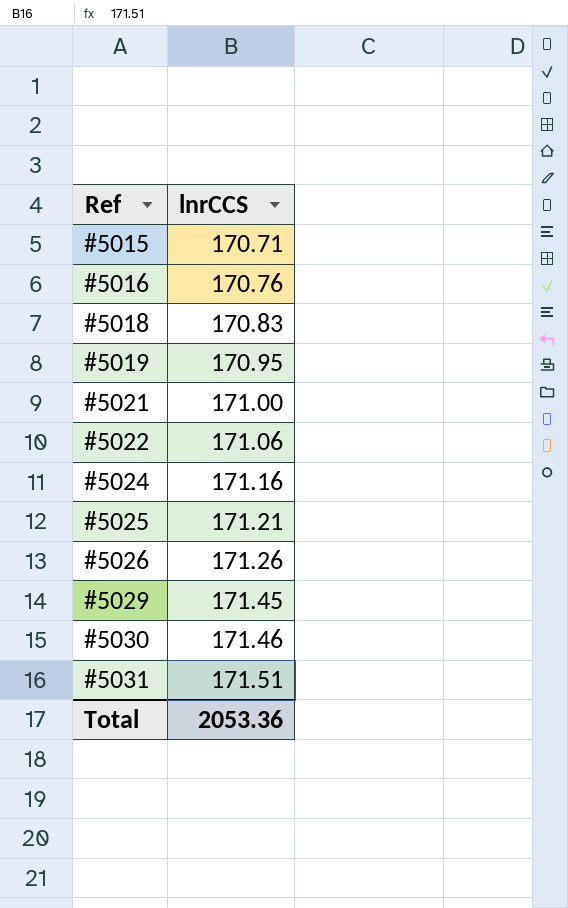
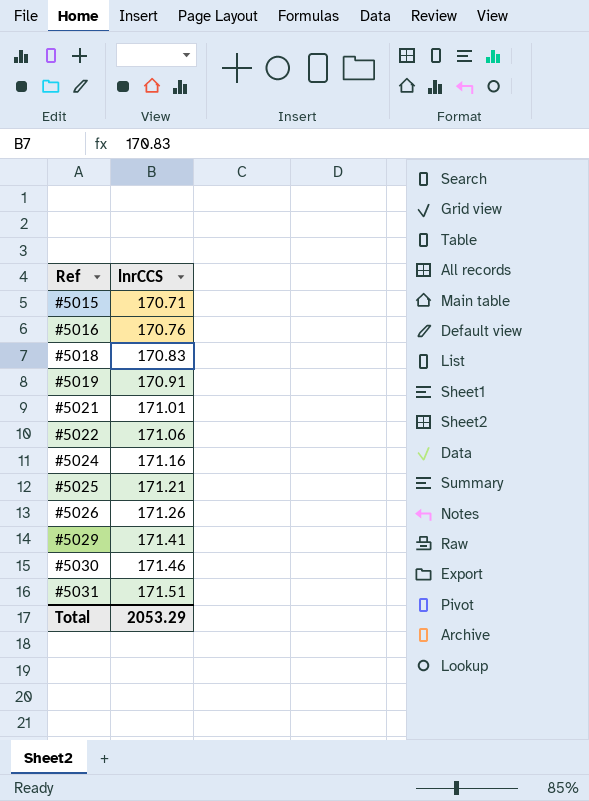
#5019 | lnrCCS: 170.95 -> 170.91
#5021 | lnrCCS: 171.00 -> 171.01
#5029 | lnrCCS: 171.45 -> 171.41
Total | lnrCCS: 2053.36 -> 2053.29

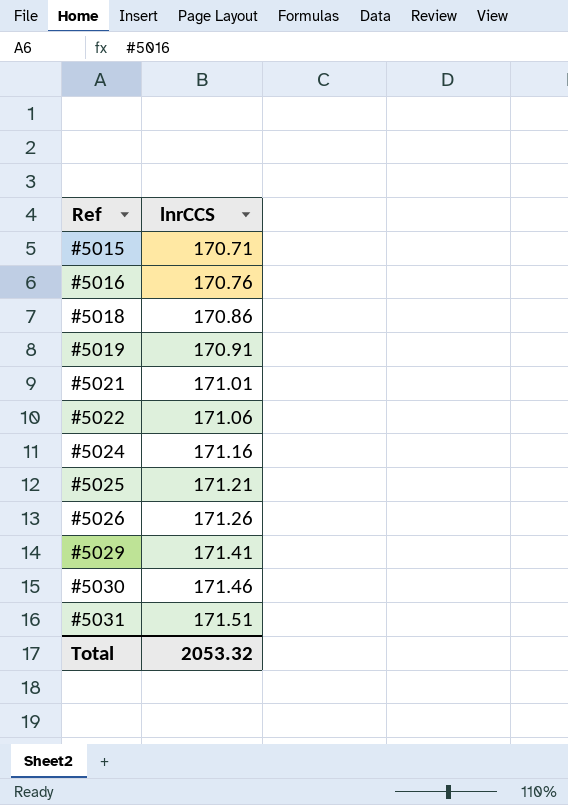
#5018 | lnrCCS: 170.83 -> 170.86
Total | lnrCCS: 2053.29 -> 2053.32

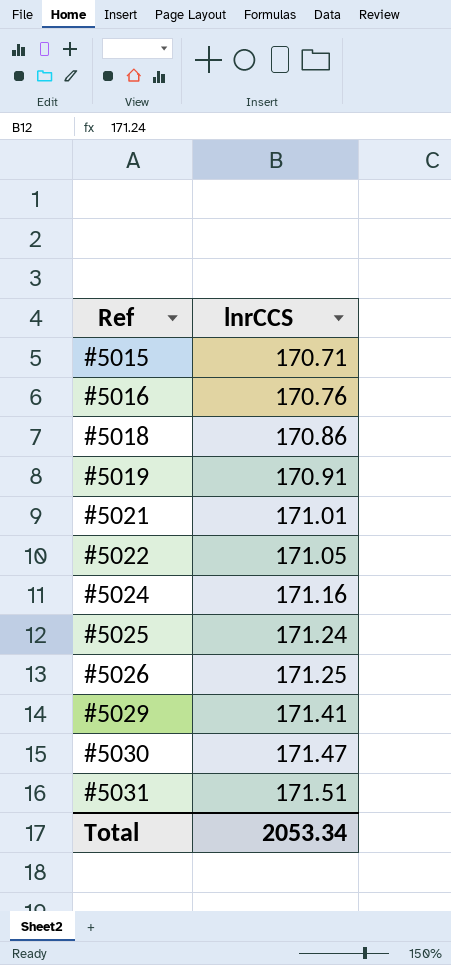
#5022 | lnrCCS: 171.06 -> 171.05
#5025 | lnrCCS: 171.21 -> 171.24
#5026 | lnrCCS: 171.26 -> 171.25
#5030 | lnrCCS: 171.46 -> 171.47
Total | lnrCCS: 2053.32 -> 2053.34

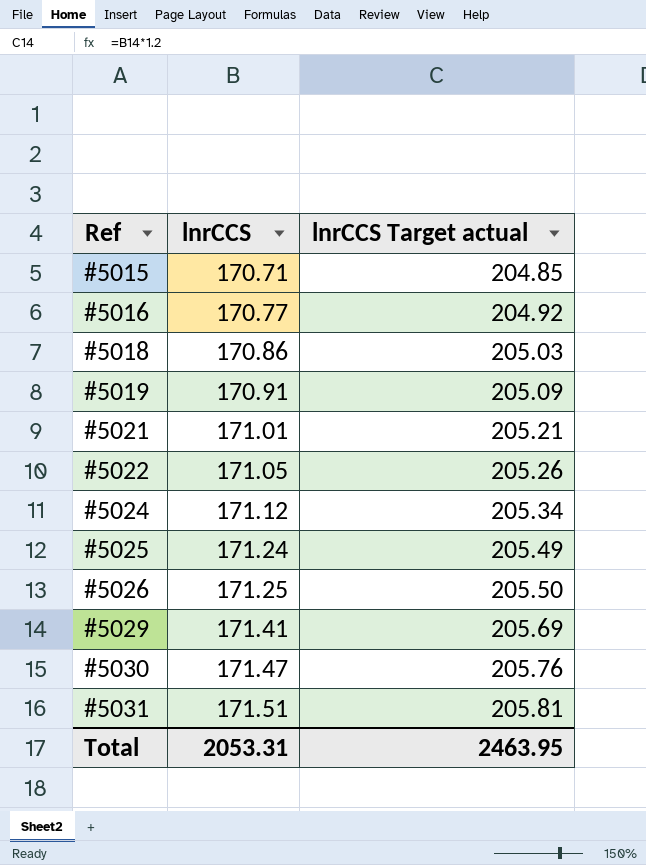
column lnrCCS Target actual | formula: none -> [lnrCCS] * 1.2
#5016 | lnrCCS: 170.76 -> 170.77
#5024 | lnrCCS: 171.16 -> 171.12
Total | lnrCCS: 2053.34 -> 2053.31

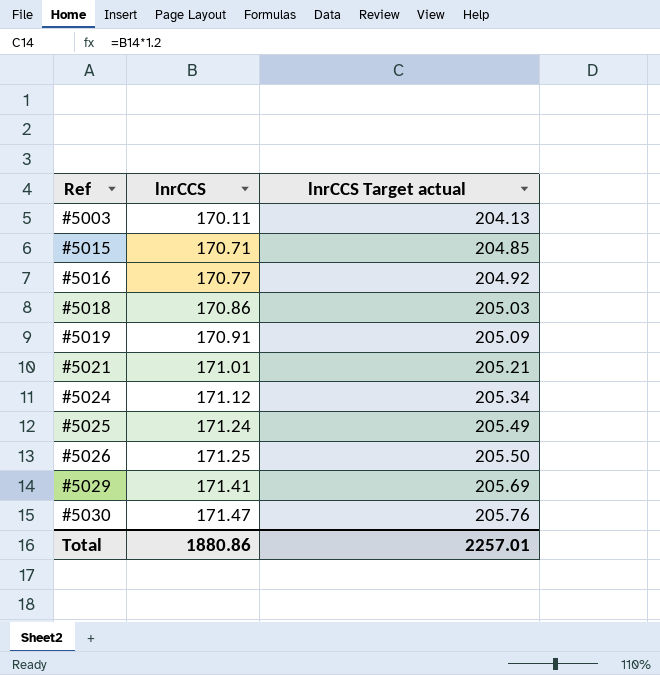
row #5022: 171.05 | 205.26 -> none
row #5031: 171.51 | 205.81 -> none
row #5003: none -> 170.11 | 204.13
Total | lnrCCS: 2053.31 -> 1880.86
Total | lnrCCS Target actual: 2463.95 -> 2257.01

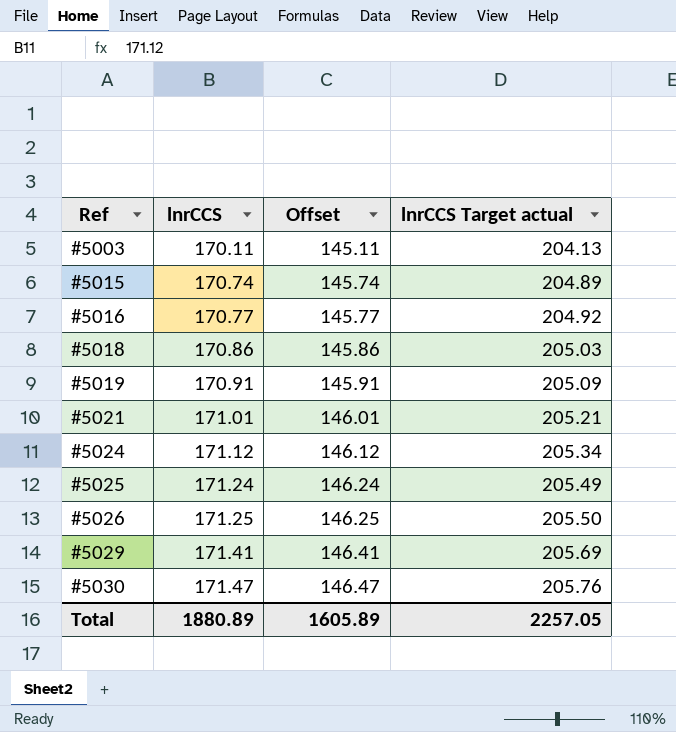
column Offset | formula: none -> [lnrCCS] - 25
#5015 | lnrCCS: 170.71 -> 170.74
#5015 | lnrCCS Target actual: 204.85 -> 204.89
Total | lnrCCS: 1880.86 -> 1880.89
Total | lnrCCS Target actual: 2257.01 -> 2257.05

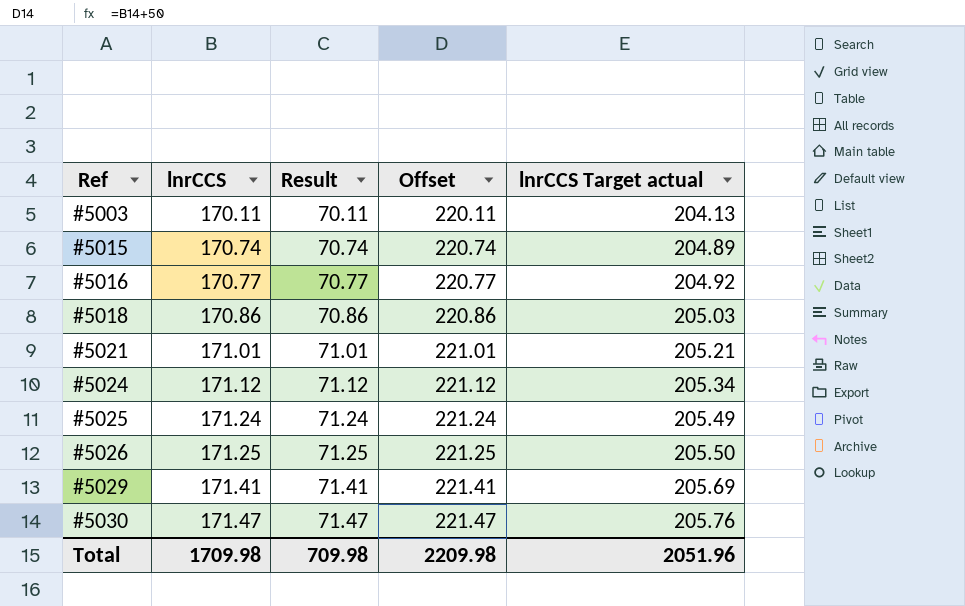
column Result | formula: none -> [lnrCCS] - 100
column Offset | formula: [lnrCCS] - 25 -> [lnrCCS] + 50
row #5019: 170.91 | 145.91 | 205.09 -> none
Total | lnrCCS: 1880.89 -> 1709.98
Total | Offset: 1605.89 -> 2209.98
Total | lnrCCS Target actual: 2257.05 -> 2051.96

